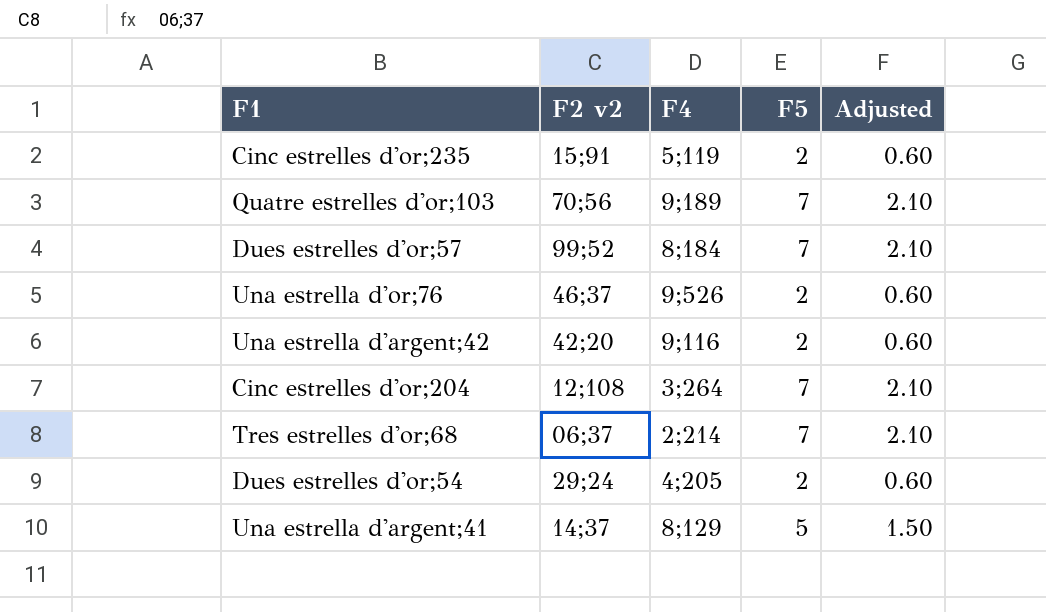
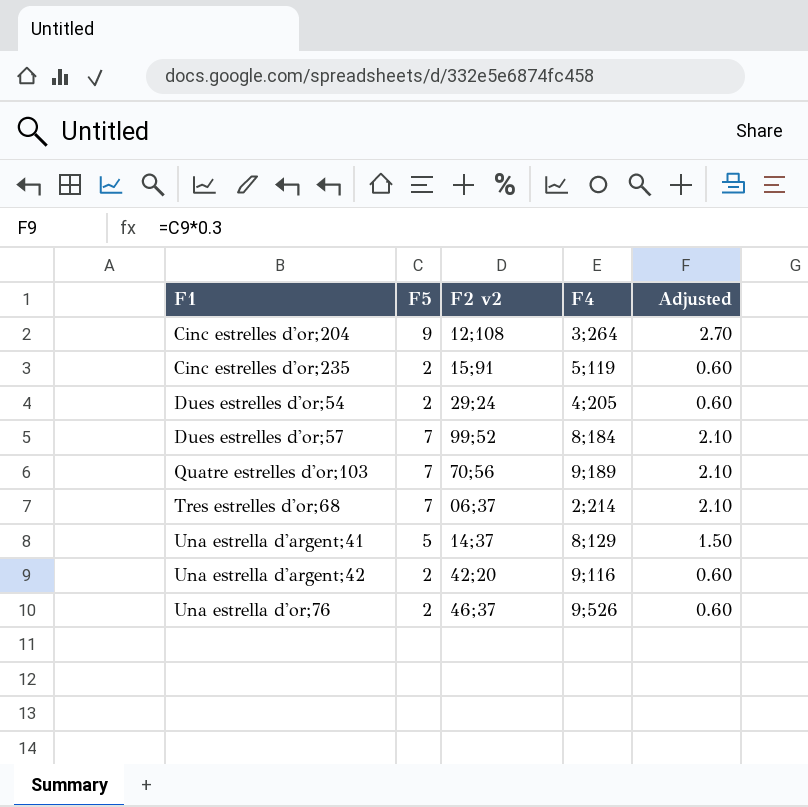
row order: none -> F1 ascending
column F5 | position: 4 -> 2
Cinc estrelles d'or;204 | F5: 7 -> 9
Cinc estrelles d'or;204 | Adjusted: 2.10 -> 2.70

